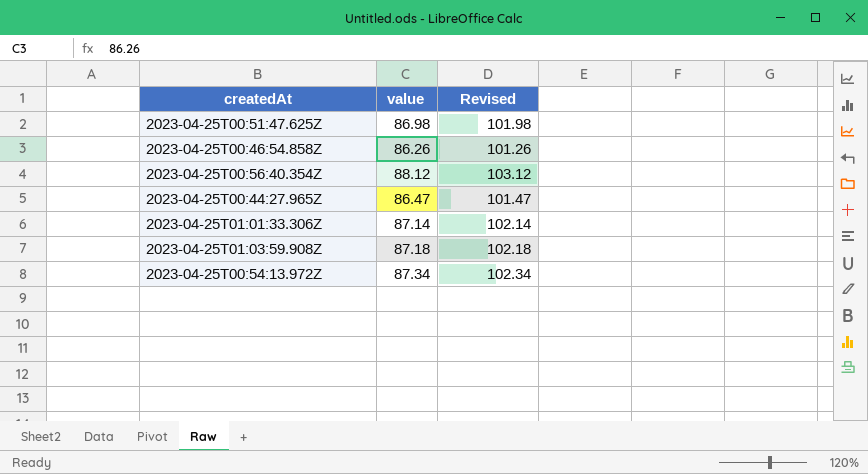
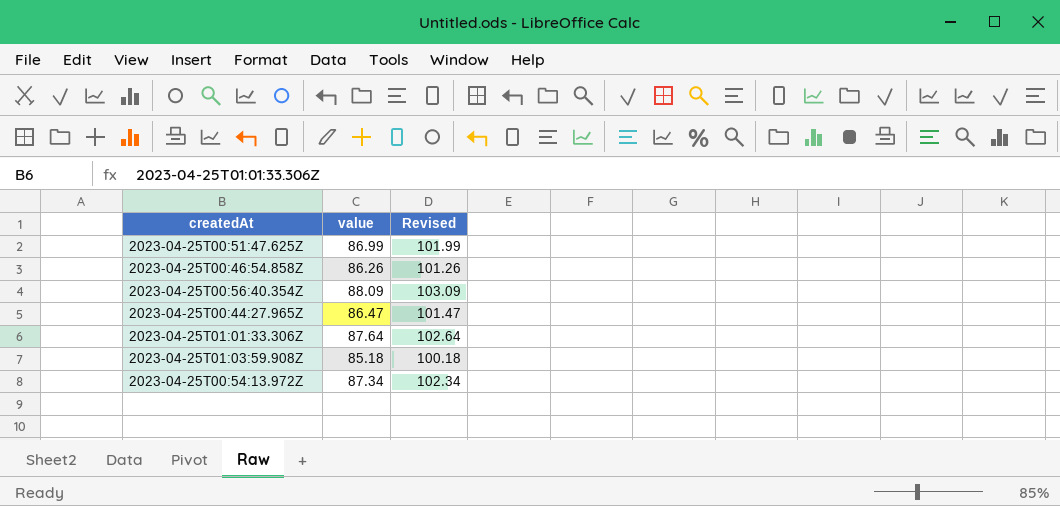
2023-04-25T00:51:47.625Z | value: 86.98 -> 86.99
2023-04-25T00:51:47.625Z | Revised: 101.98 -> 101.99
2023-04-25T00:56:40.354Z | value: 88.12 -> 88.09
2023-04-25T00:56:40.354Z | Revised: 103.12 -> 103.09
2023-04-25T01:01:33.306Z | value: 87.14 -> 87.64
2023-04-25T01:01:33.306Z | Revised: 102.14 -> 102.64
2023-04-25T01:03:59.908Z | value: 87.18 -> 85.18
2023-04-25T01:03:59.908Z | Revised: 102.18 -> 100.18

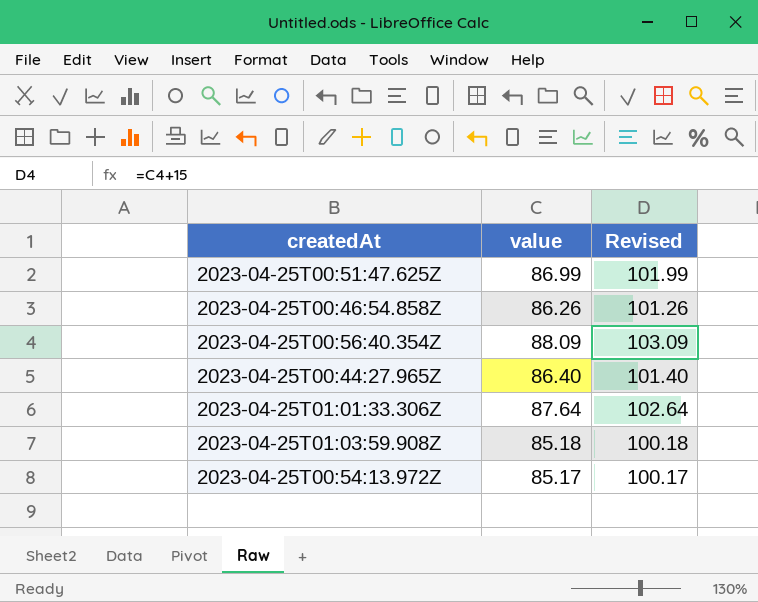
2023-04-25T00:44:27.965Z | value: 86.47 -> 86.40
2023-04-25T00:44:27.965Z | Revised: 101.47 -> 101.40
2023-04-25T00:54:13.972Z | value: 87.34 -> 85.17
2023-04-25T00:54:13.972Z | Revised: 102.34 -> 100.17

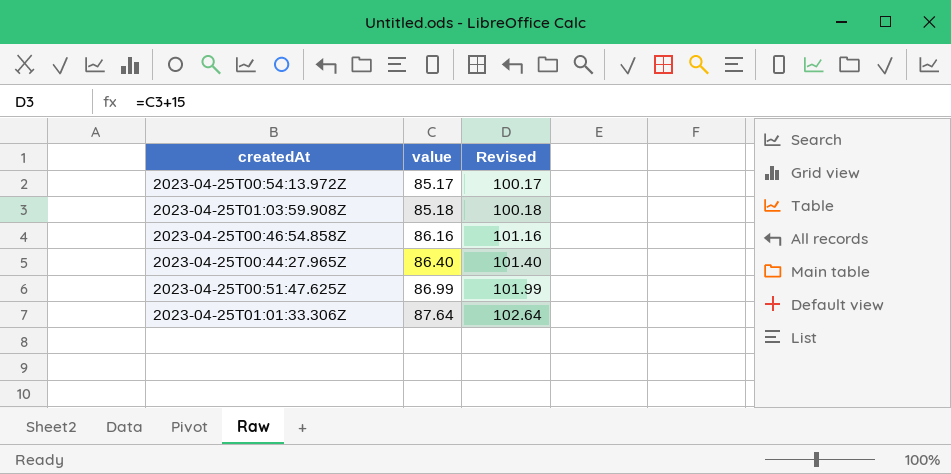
row order: none -> value ascending
row 2023-04-25T00:56:40.354Z: 88.09 | 103.09 -> none
2023-04-25T00:46:54.858Z | value: 86.26 -> 86.16
2023-04-25T00:46:54.858Z | Revised: 101.26 -> 101.16

